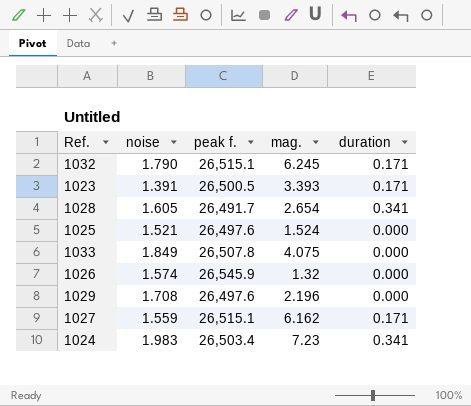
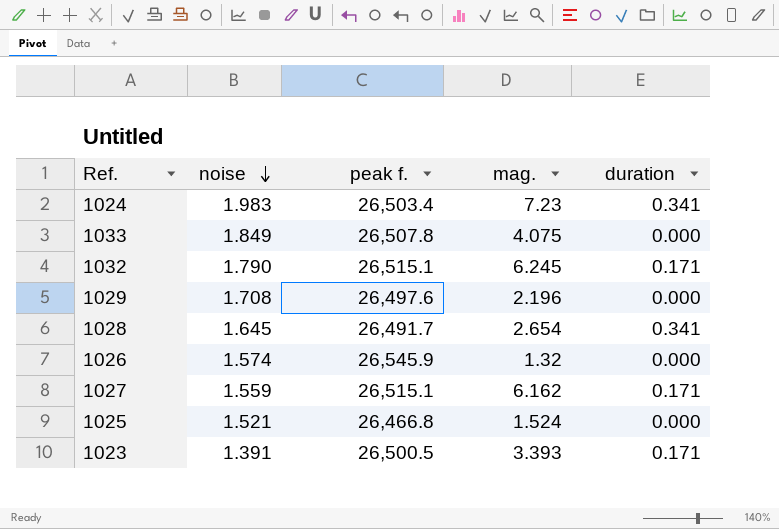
row order: none -> noise descending
1028 | noise: 1.605 -> 1.645
1025 | peak f.: 26,497.6 -> 26,466.8

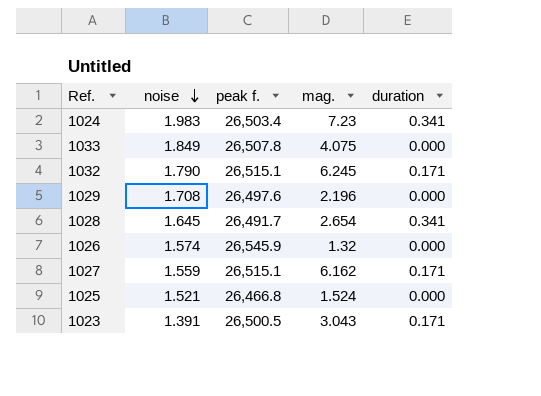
1023 | mag.: 3.393 -> 3.043

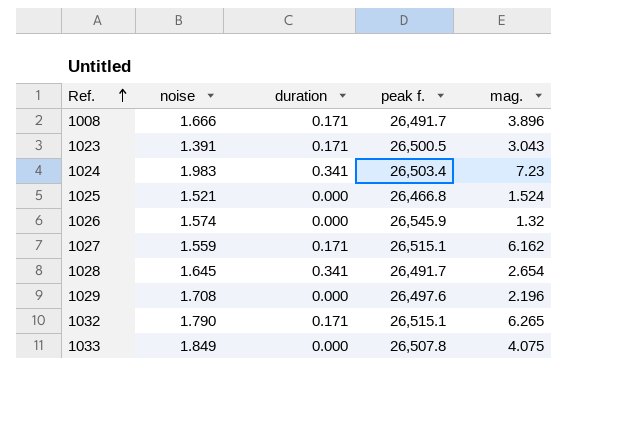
row order: noise descending -> Ref. ascending
column duration | position: 5 -> 3
row 1008: none -> 1.666 | 0.171 | 26,491.7 | 3.896
1032 | mag.: 6.245 -> 6.265

